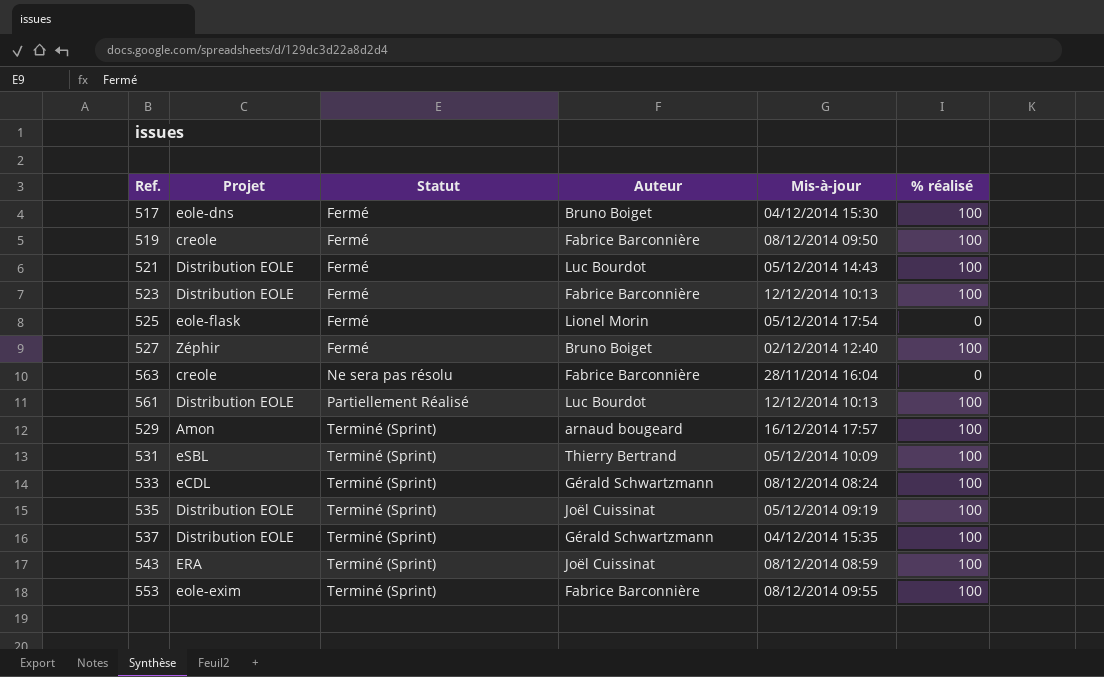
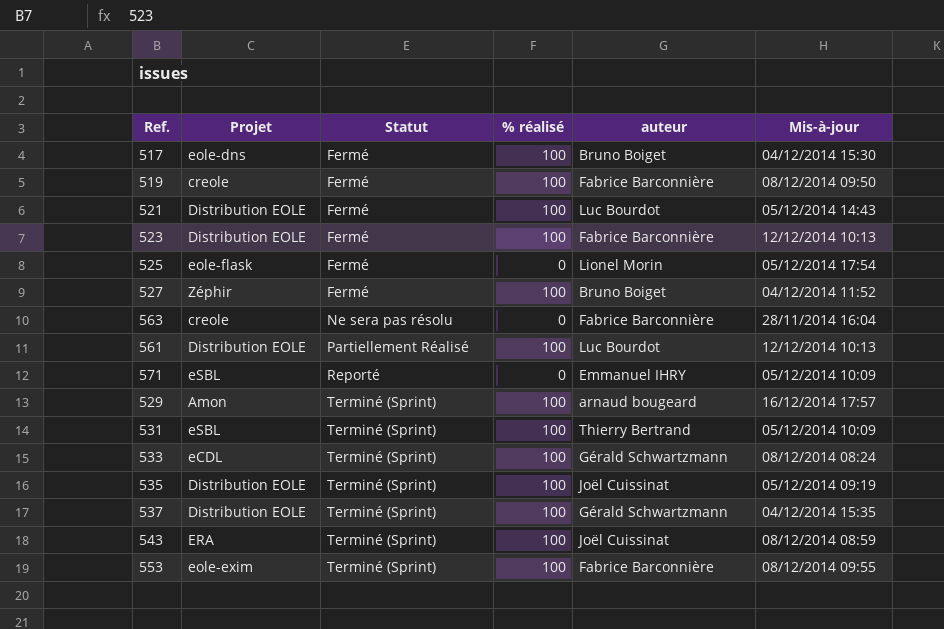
column % réalisé | position: 6 -> 4
column name: Auteur -> auteur
527 | Mis-à-jour: 02/12/2014 12:40 -> 04/12/2014 11:52
row 571: none -> eSBL | Reporté | 0 | Emmanuel IHRY | 05/12/2014 10:09

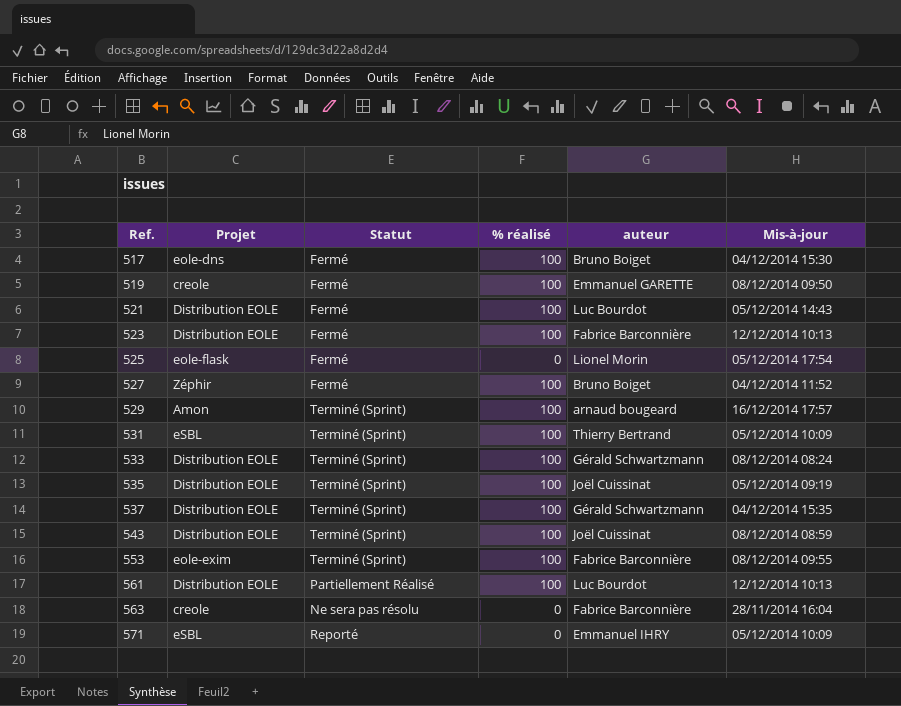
row order: Statut ascending -> Ref. ascending
519 | auteur: Fabrice Barconnière -> Emmanuel GARETTE
533 | Projet: eCDL -> Distribution EOLE
543 | Projet: ERA -> Distribution EOLE

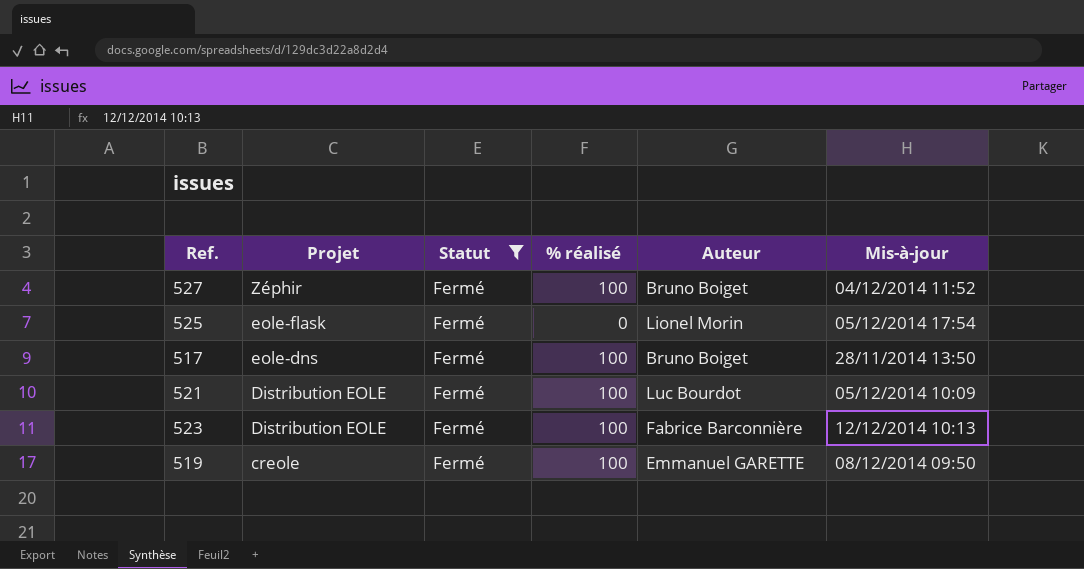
filter: none -> Statut = Fermé
row order: Ref. ascending -> Projet descending
column name: auteur -> Auteur
517 | Mis-à-jour: 04/12/2014 15:30 -> 28/11/2014 13:50
521 | Mis-à-jour: 05/12/2014 14:43 -> 05/12/2014 10:09

